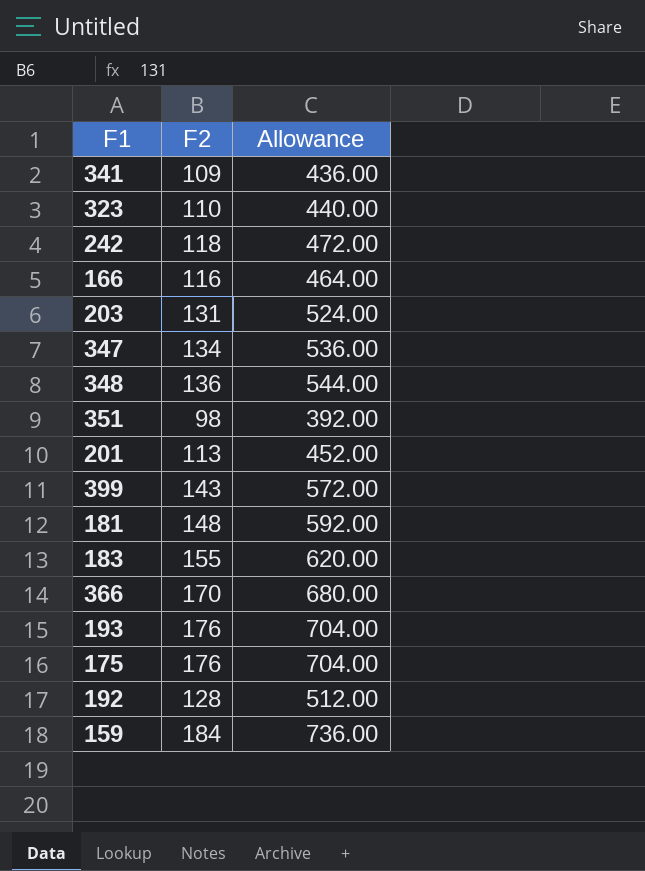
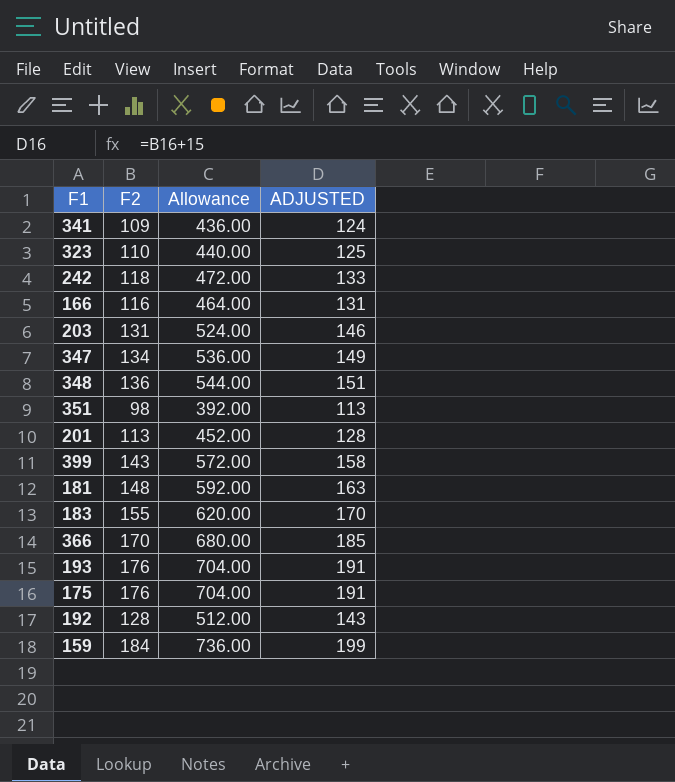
column ADJUSTED | formula: none -> [F2] + 15

